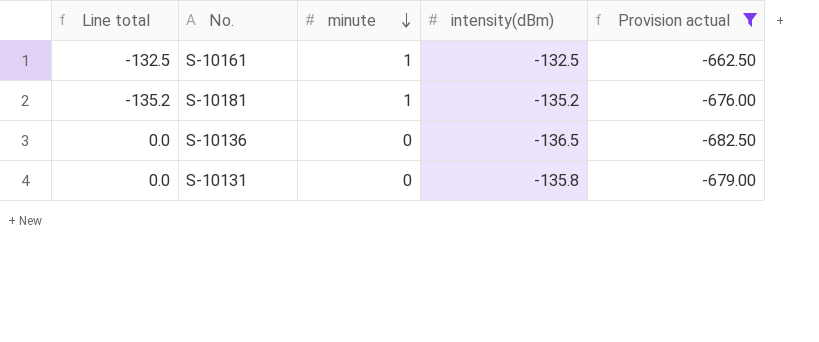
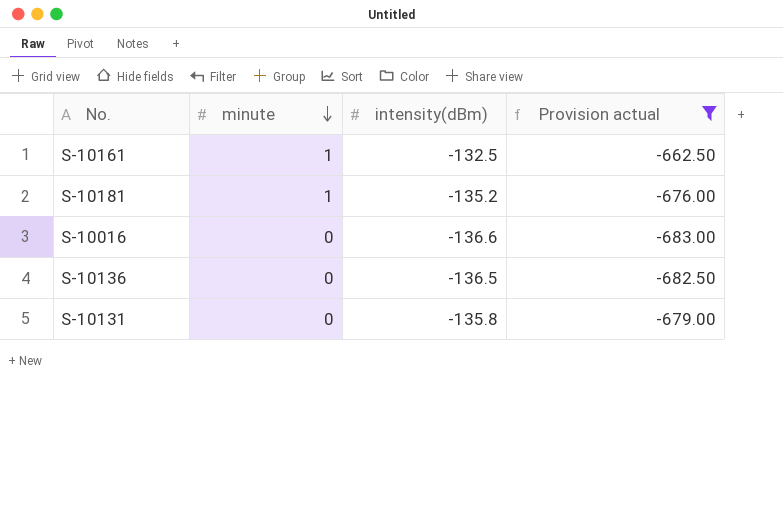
column Line total | formula: [minute] * [intensity(dBm)] -> none
row S-10016: none -> 0 | -136.6 | -683.00

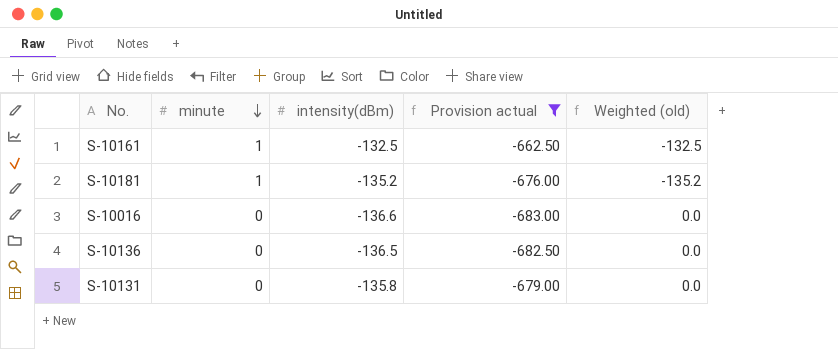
column Weighted (old) | formula: none -> [minute] * [intensity(dBm)]

